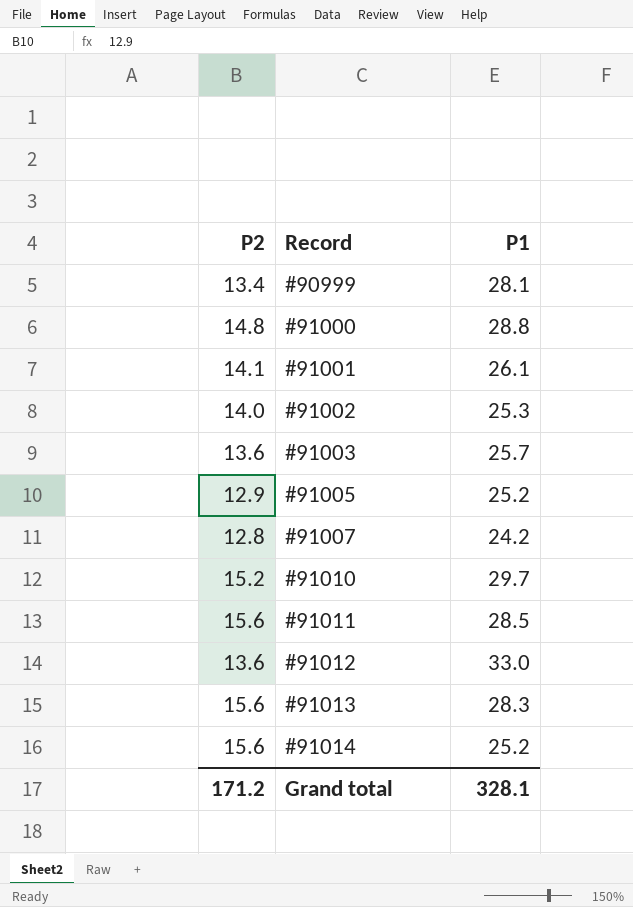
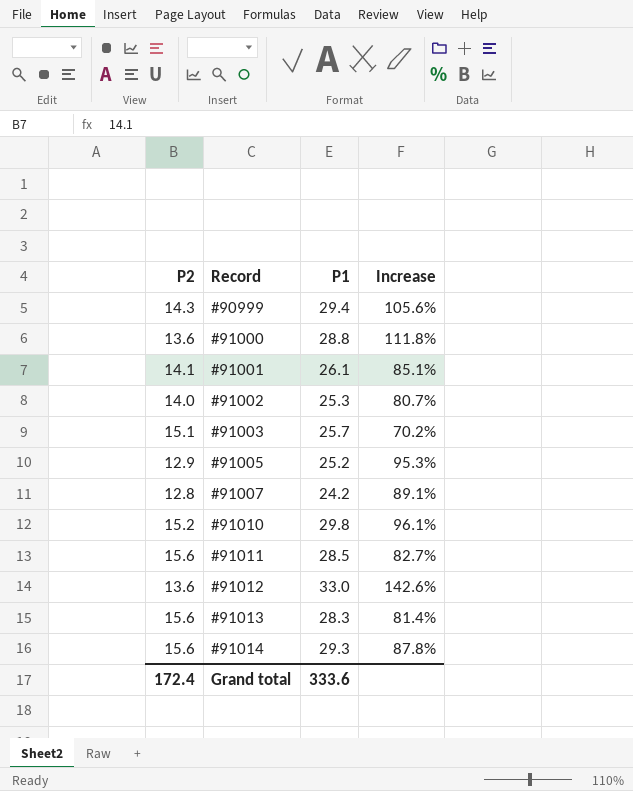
column Increase | formula: none -> ([P1] - [P2]) / [P2]
#90999 | P2: 13.4 -> 14.3
#90999 | P1: 28.1 -> 29.4
#91000 | P2: 14.8 -> 13.6
#91003 | P2: 13.6 -> 15.1
#91010 | P1: 29.7 -> 29.8
#91014 | P1: 25.2 -> 29.3
Grand total | P2: 171.2 -> 172.4
Grand total | P1: 328.1 -> 333.6

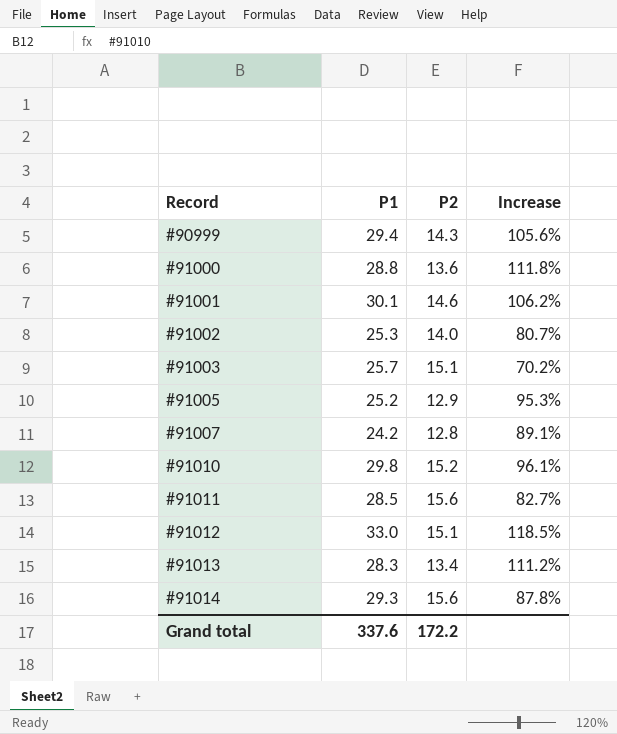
column P2 | position: 1 -> 3
#91001 | P1: 26.1 -> 30.1
#91001 | P2: 14.1 -> 14.6
#91001 | Increase: 85.1% -> 106.2%
#91012 | P2: 13.6 -> 15.1
#91012 | Increase: 142.6% -> 118.5%
#91013 | P2: 15.6 -> 13.4
#91013 | Increase: 81.4% -> 111.2%
Grand total | P1: 333.6 -> 337.6
Grand total | P2: 172.4 -> 172.2

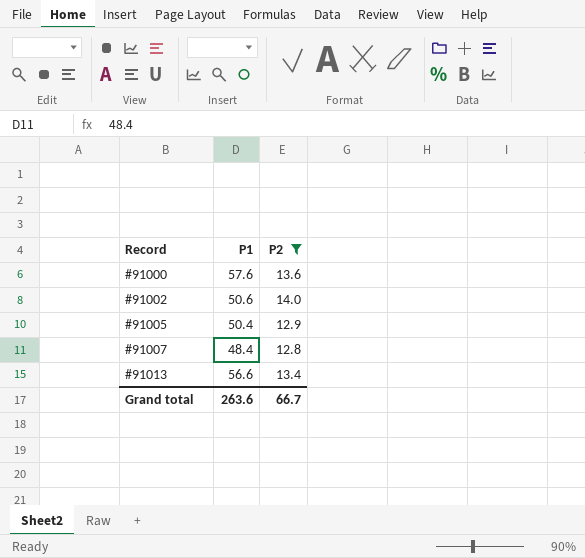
filter: none -> P2 <= 14.0
column Increase | formula: ([P1] - [P2]) / [P2] -> none
#91000 | P1: 28.8 -> 57.6
#91002 | P1: 25.3 -> 50.6
#91005 | P1: 25.2 -> 50.4
#91007 | P1: 24.2 -> 48.4
#91013 | P1: 28.3 -> 56.6
Grand total | P1: 337.6 -> 263.6
Grand total | P2: 172.2 -> 66.7

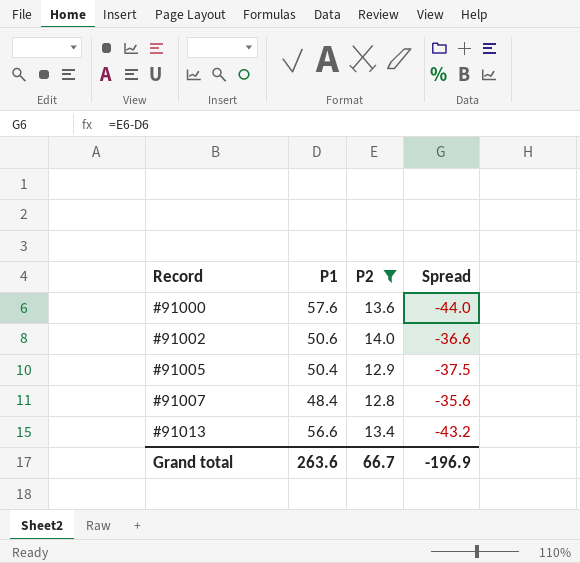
column Spread | formula: none -> [P2] - [P1]

